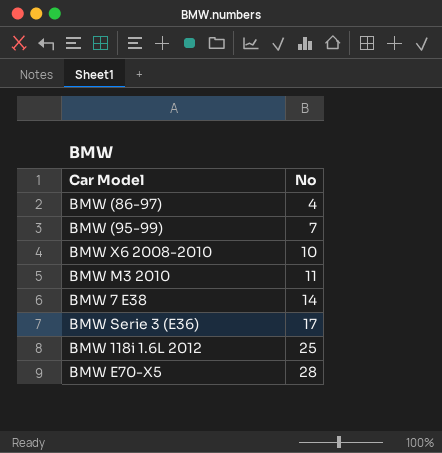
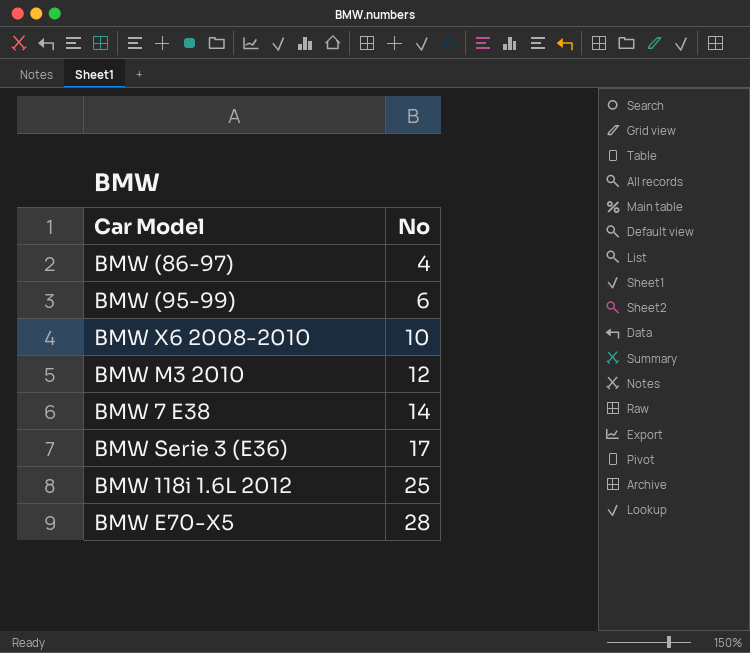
BMW (95-99) | No: 7 -> 6
BMW M3 2010 | No: 11 -> 12

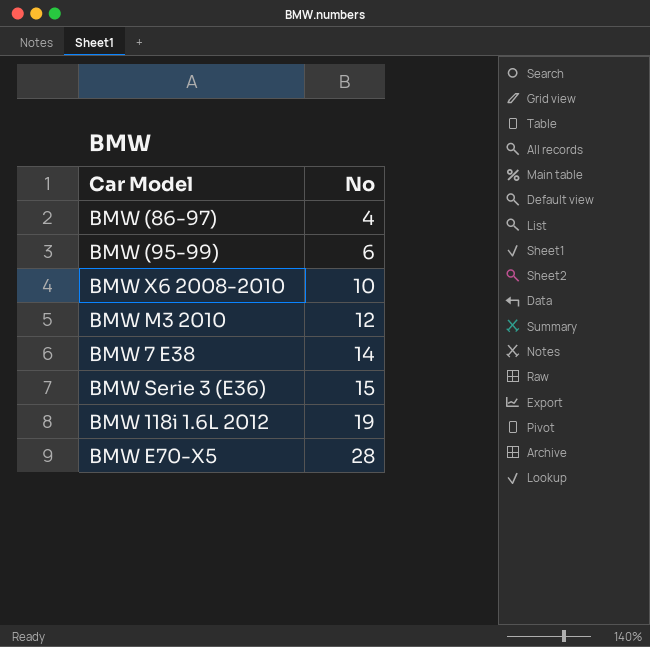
BMW Serie 3 (E36) | No: 17 -> 15
BMW 118i 1.6L 2012 | No: 25 -> 19

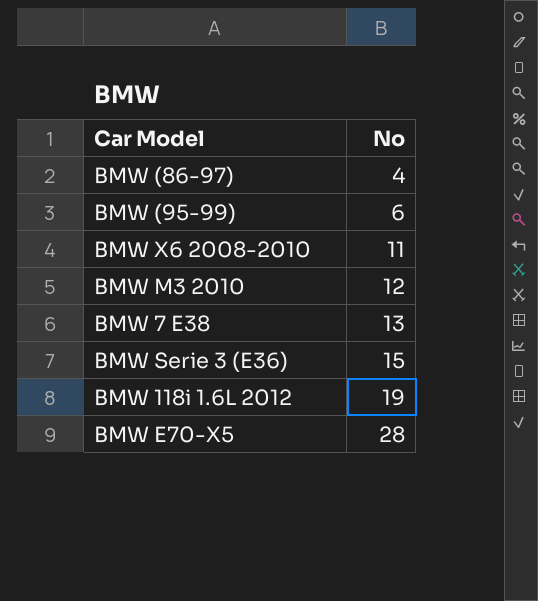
BMW X6 2008-2010 | No: 10 -> 11
BMW 7 E38 | No: 14 -> 13

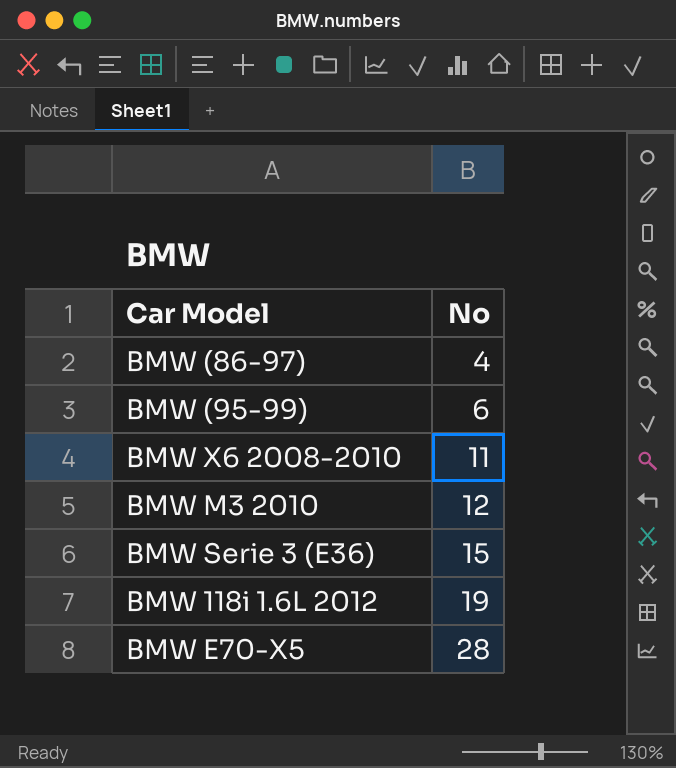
row BMW 7 E38: 13 -> none

